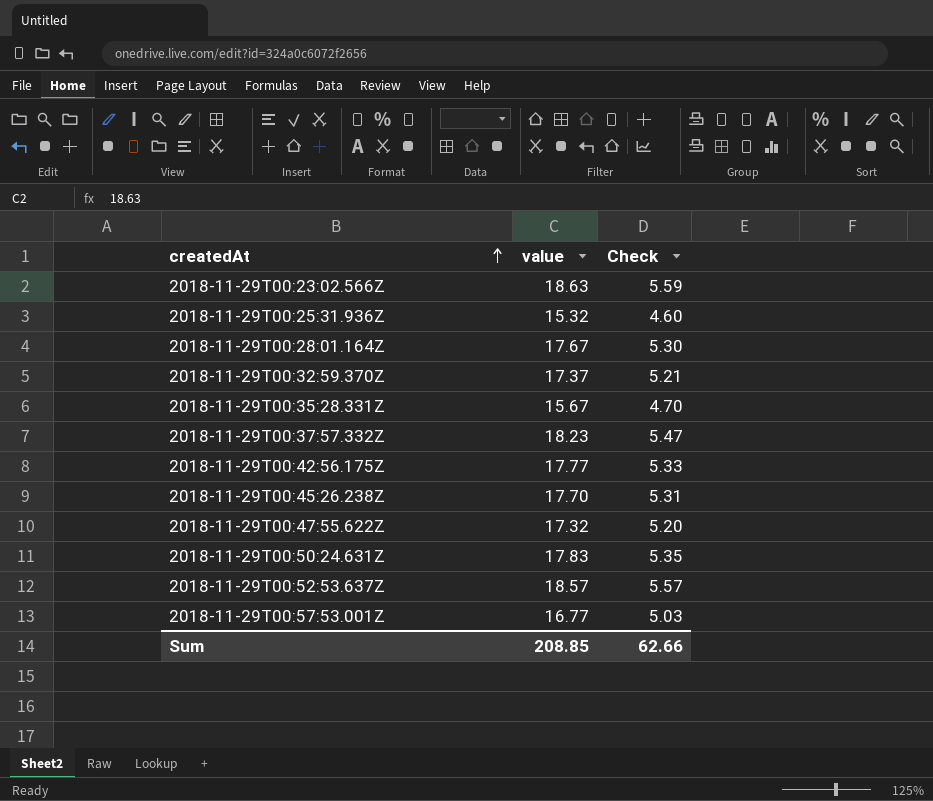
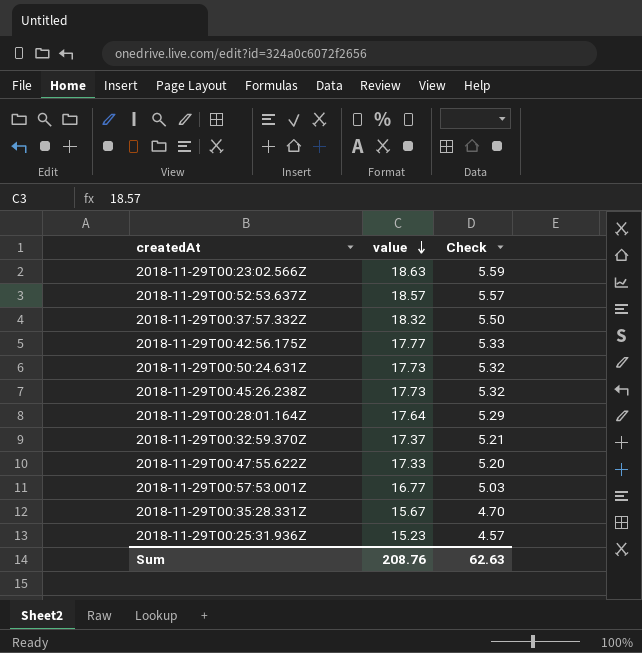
row order: createdAt ascending -> value descending
2018-11-29T00:37:57.332Z | value: 18.23 -> 18.32
2018-11-29T00:37:57.332Z | Check: 5.47 -> 5.50
2018-11-29T00:50:24.631Z | value: 17.83 -> 17.73
2018-11-29T00:50:24.631Z | Check: 5.35 -> 5.32
2018-11-29T00:45:26.238Z | value: 17.70 -> 17.73
2018-11-29T00:45:26.238Z | Check: 5.31 -> 5.32
2018-11-29T00:28:01.164Z | value: 17.67 -> 17.64
2018-11-29T00:28:01.164Z | Check: 5.30 -> 5.29
2018-11-29T00:47:55.622Z | value: 17.32 -> 17.33
2018-11-29T00:25:31.936Z | value: 15.32 -> 15.23
2018-11-29T00:25:31.936Z | Check: 4.60 -> 4.57
Sum | value: 208.85 -> 208.76
Sum | Check: 62.66 -> 62.63

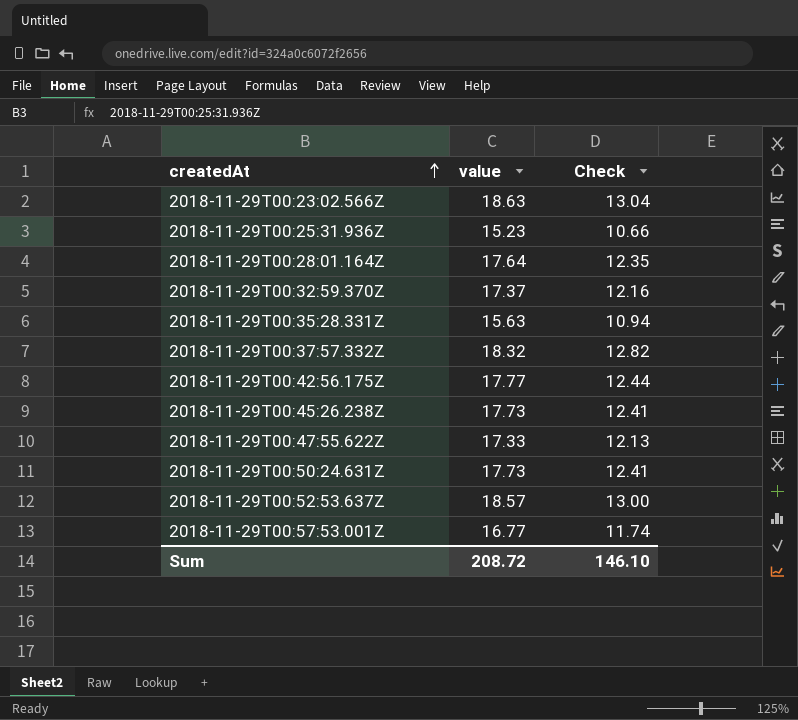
row order: value descending -> createdAt ascending
column Check | formula: [value] * 0.3 -> [value] * 0.7
2018-11-29T00:35:28.331Z | value: 15.67 -> 15.63
Sum | value: 208.76 -> 208.72
Sum | Check: 62.63 -> 146.10

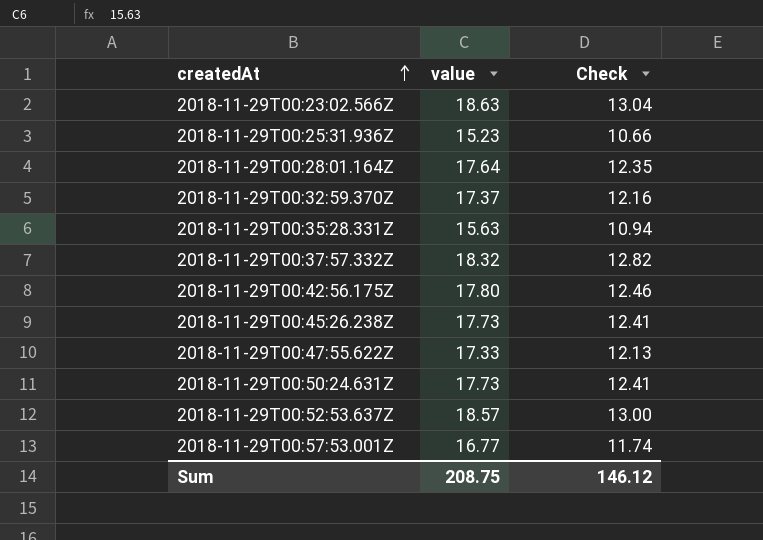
2018-11-29T00:42:56.175Z | value: 17.77 -> 17.80
2018-11-29T00:42:56.175Z | Check: 12.44 -> 12.46
Sum | value: 208.72 -> 208.75
Sum | Check: 146.10 -> 146.12

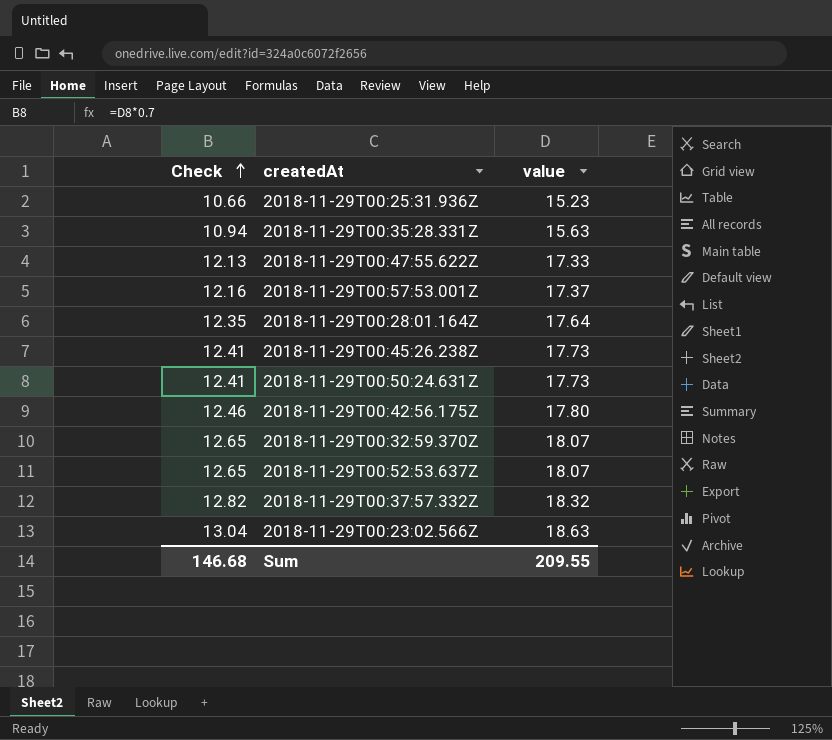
row order: createdAt ascending -> Check ascending
column Check | position: 3 -> 1
2018-11-29T00:57:53.001Z | Check: 11.74 -> 12.16
2018-11-29T00:57:53.001Z | value: 16.77 -> 17.37
2018-11-29T00:32:59.370Z | Check: 12.16 -> 12.65
2018-11-29T00:32:59.370Z | value: 17.37 -> 18.07
2018-11-29T00:52:53.637Z | Check: 13.00 -> 12.65
2018-11-29T00:52:53.637Z | value: 18.57 -> 18.07
Sum | Check: 146.12 -> 146.68
Sum | value: 208.75 -> 209.55

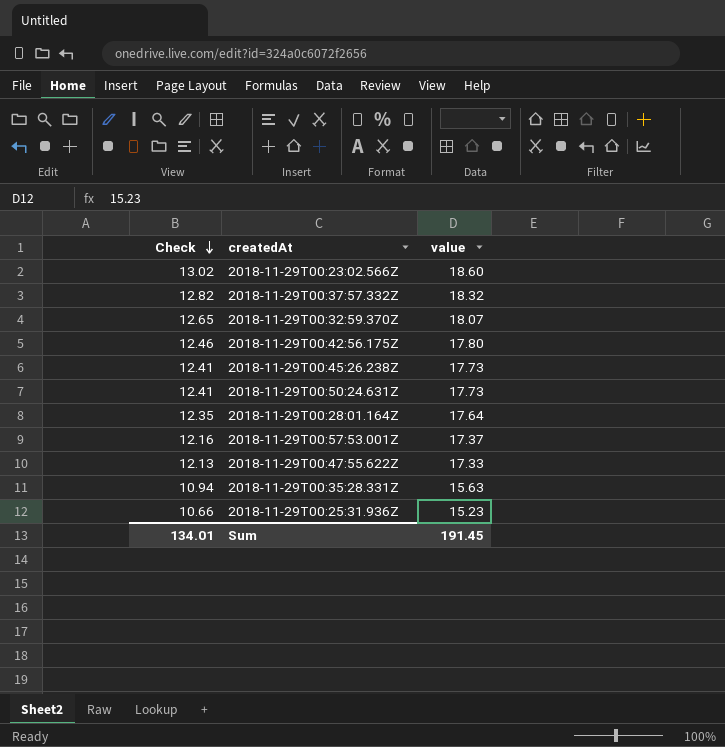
row order: Check ascending -> Check descending
row 2018-11-29T00:52:53.637Z: 12.65 | 18.07 -> none
2018-11-29T00:23:02.566Z | Check: 13.04 -> 13.02
2018-11-29T00:23:02.566Z | value: 18.63 -> 18.60
Sum | Check: 146.68 -> 134.01
Sum | value: 209.55 -> 191.45

